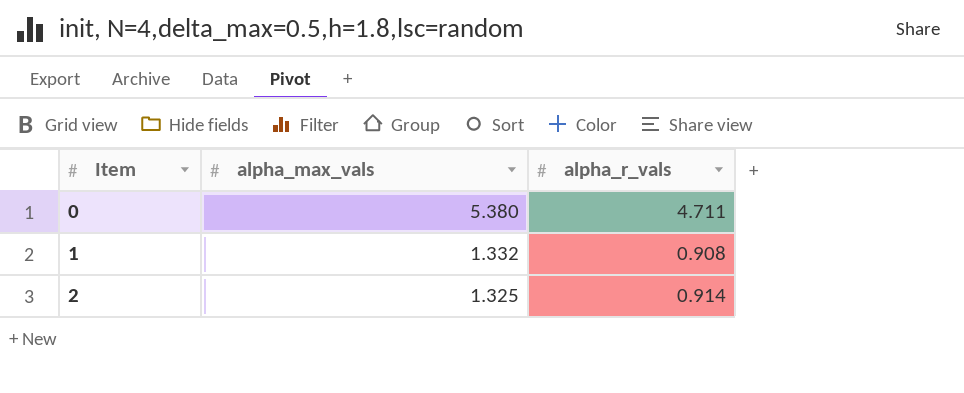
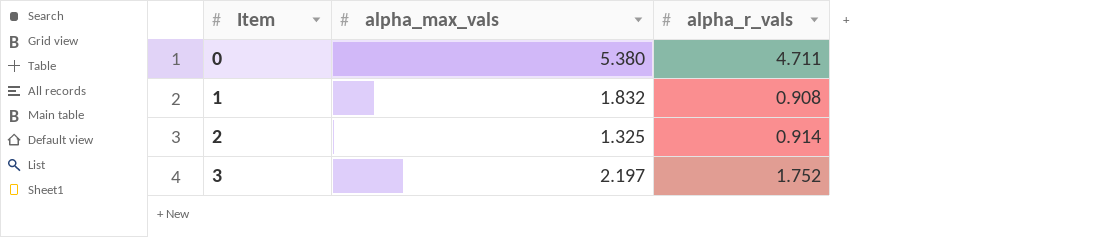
1 | alpha_max_vals: 1.332 -> 1.832
row 3: none -> 2.197 | 1.752

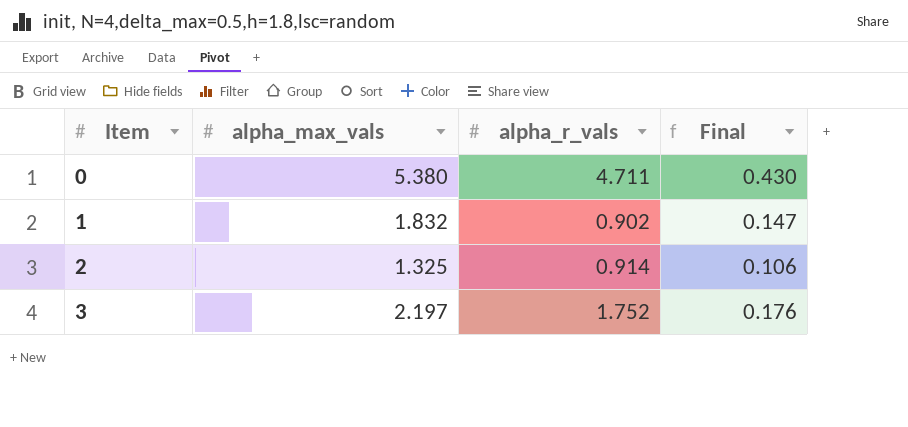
column Final | formula: none -> [alpha_max_vals] * 0.08
1 | alpha_r_vals: 0.908 -> 0.902

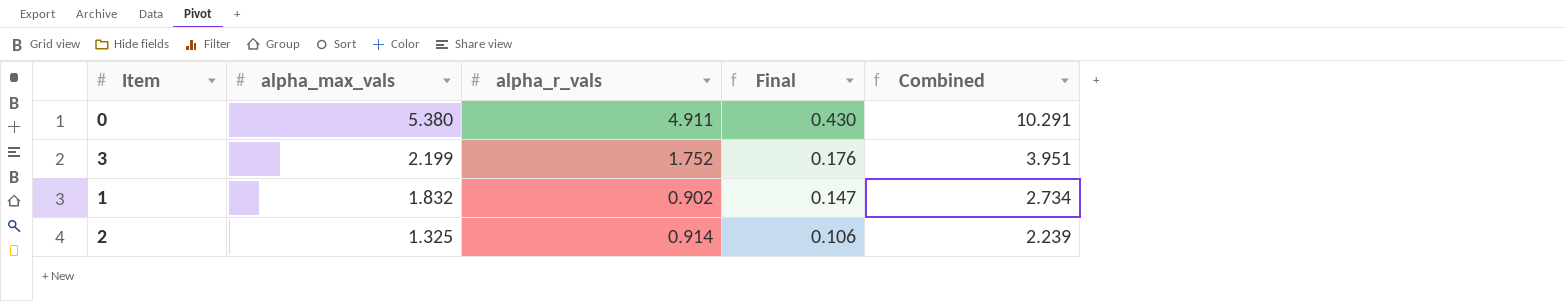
row order: Item ascending -> alpha_max_vals descending
column Combined | formula: none -> [alpha_max_vals] + [alpha_r_vals]
0 | alpha_r_vals: 4.711 -> 4.911
3 | alpha_max_vals: 2.197 -> 2.199

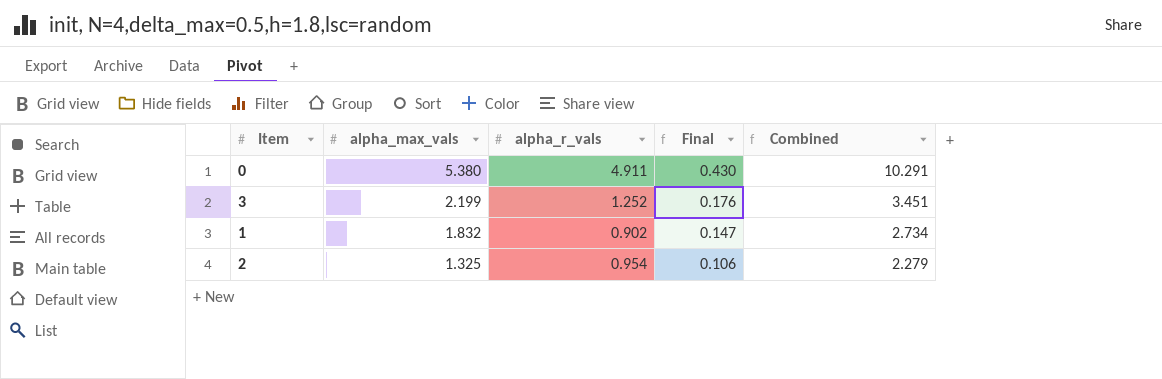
3 | alpha_r_vals: 1.752 -> 1.252
3 | Combined: 3.951 -> 3.451
2 | alpha_r_vals: 0.914 -> 0.954
2 | Combined: 2.239 -> 2.279

